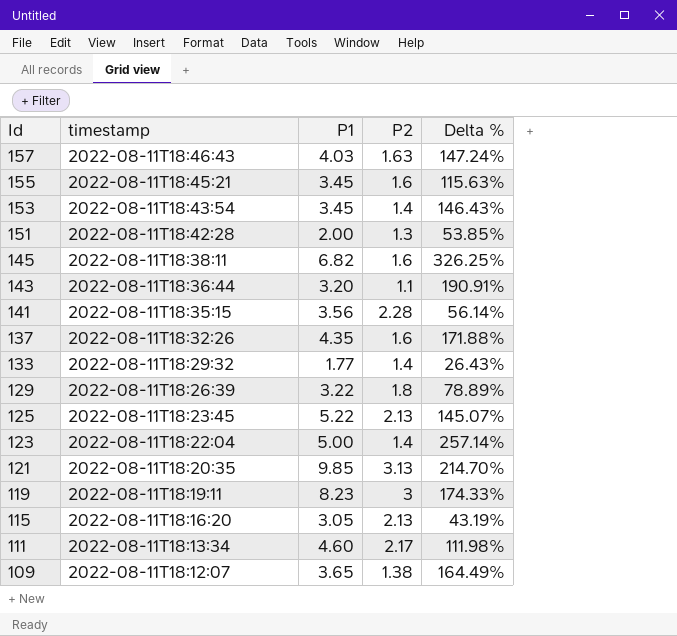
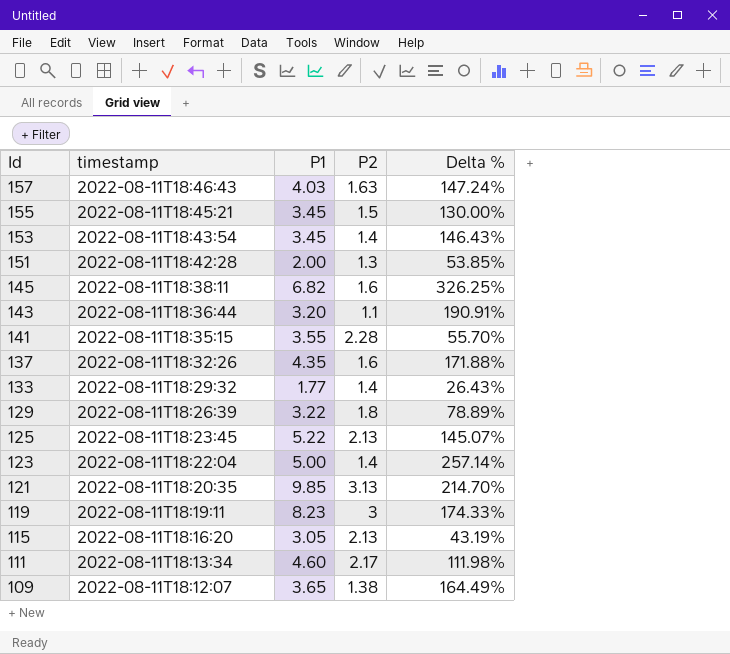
155 | P2: 1.6 -> 1.5
155 | Delta %: 115.63% -> 130.00%
141 | P1: 3.56 -> 3.55
141 | Delta %: 56.14% -> 55.70%

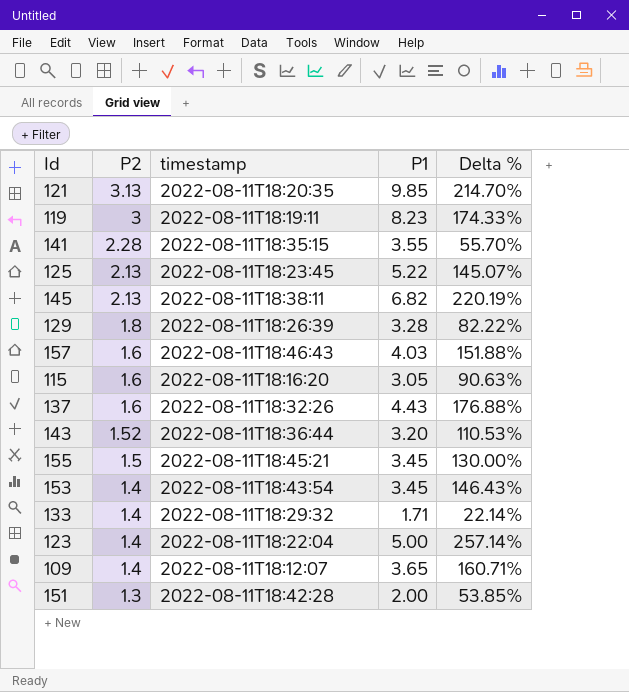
row order: Id descending -> P2 descending
column P2 | position: 4 -> 2
row 111: 2022-08-11T18:13:34 | 4.60 | 2.17 | 111.98% -> none
145 | P2: 1.6 -> 2.13
145 | Delta %: 326.25% -> 220.19%
129 | P1: 3.22 -> 3.28
129 | Delta %: 78.89% -> 82.22%
157 | P2: 1.63 -> 1.6
157 | Delta %: 147.24% -> 151.88%
115 | P2: 2.13 -> 1.6
115 | Delta %: 43.19% -> 90.63%
137 | P1: 4.35 -> 4.43
137 | Delta %: 171.88% -> 176.88%
143 | P2: 1.1 -> 1.52
143 | Delta %: 190.91% -> 110.53%
133 | P1: 1.77 -> 1.71
133 | Delta %: 26.43% -> 22.14%
109 | P2: 1.38 -> 1.4
109 | Delta %: 164.49% -> 160.71%

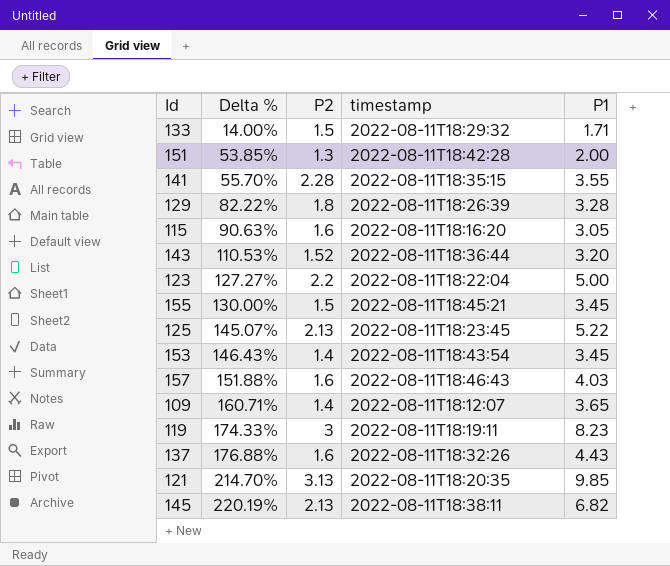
row order: P2 descending -> Delta % ascending
column Delta % | position: 5 -> 2
133 | Delta %: 22.14% -> 14.00%
133 | P2: 1.4 -> 1.5
123 | Delta %: 257.14% -> 127.27%
123 | P2: 1.4 -> 2.2

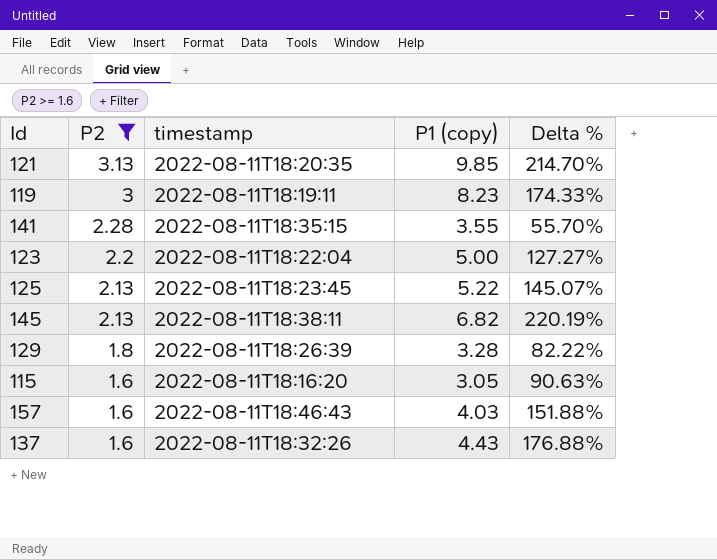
filter: none -> P2 >= 1.6
row order: Delta % ascending -> P2 descending
column name: P1 -> P1 (copy)
column Delta % | position: 2 -> 5

